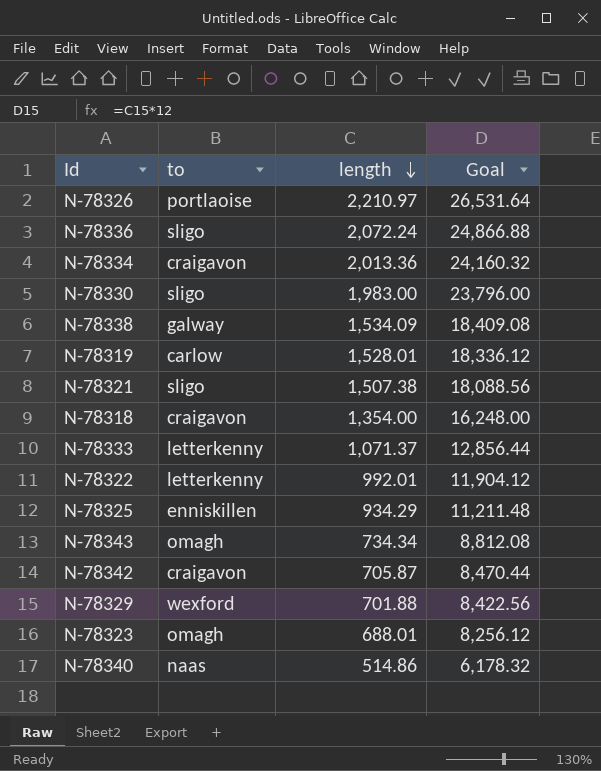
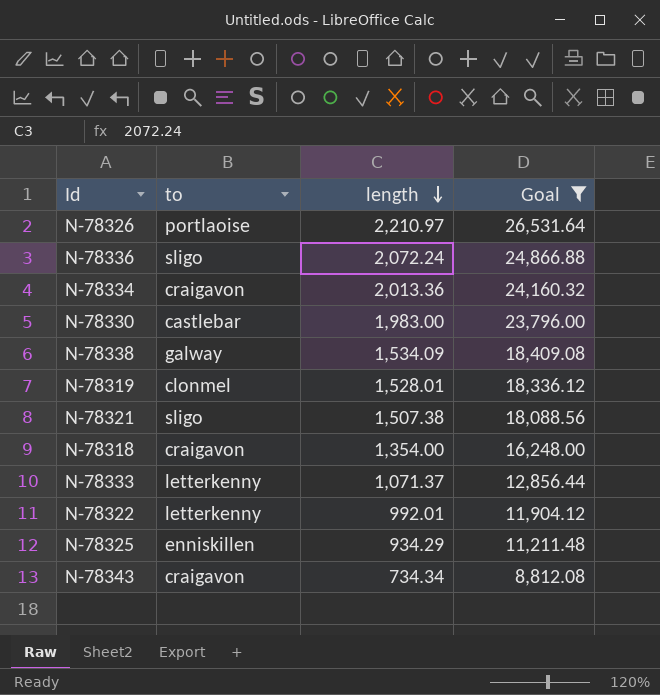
filter: none -> Goal >= 8,812.08
N-78330 | to: sligo -> castlebar
N-78319 | to: carlow -> clonmel
N-78343 | to: omagh -> craigavon

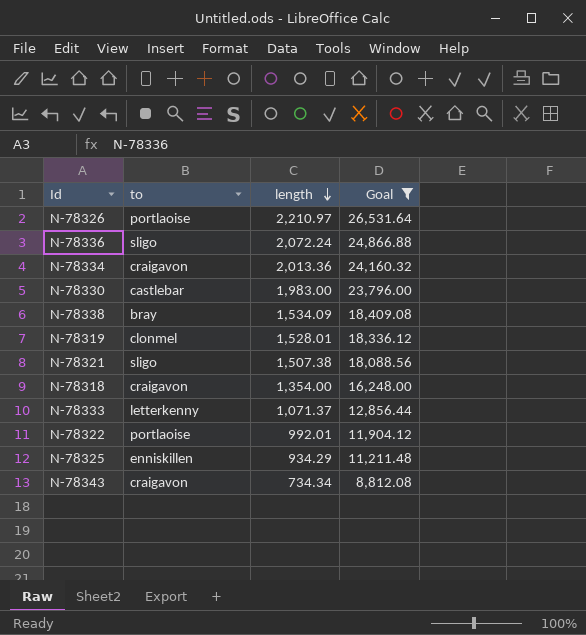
N-78338 | to: galway -> bray
N-78322 | to: letterkenny -> portlaoise

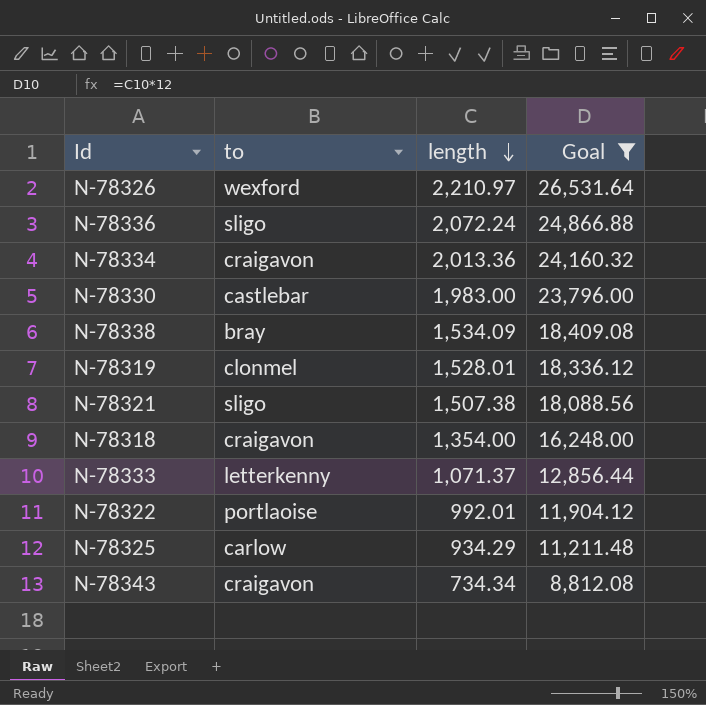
N-78326 | to: portlaoise -> wexford
N-78325 | to: enniskillen -> carlow

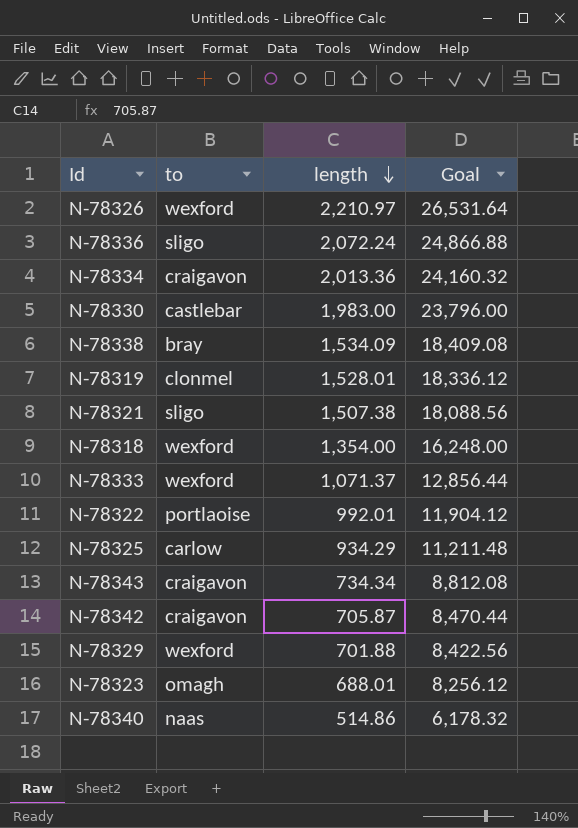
filter: Goal >= 8,812.08 -> none
N-78318 | to: craigavon -> wexford
N-78333 | to: letterkenny -> wexford

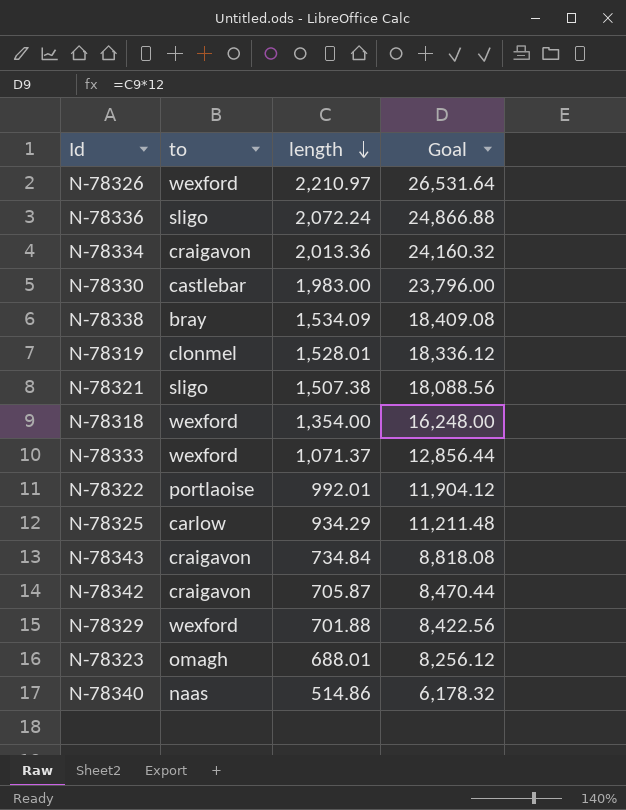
N-78343 | length: 734.34 -> 734.84
N-78343 | Goal: 8,812.08 -> 8,818.08

